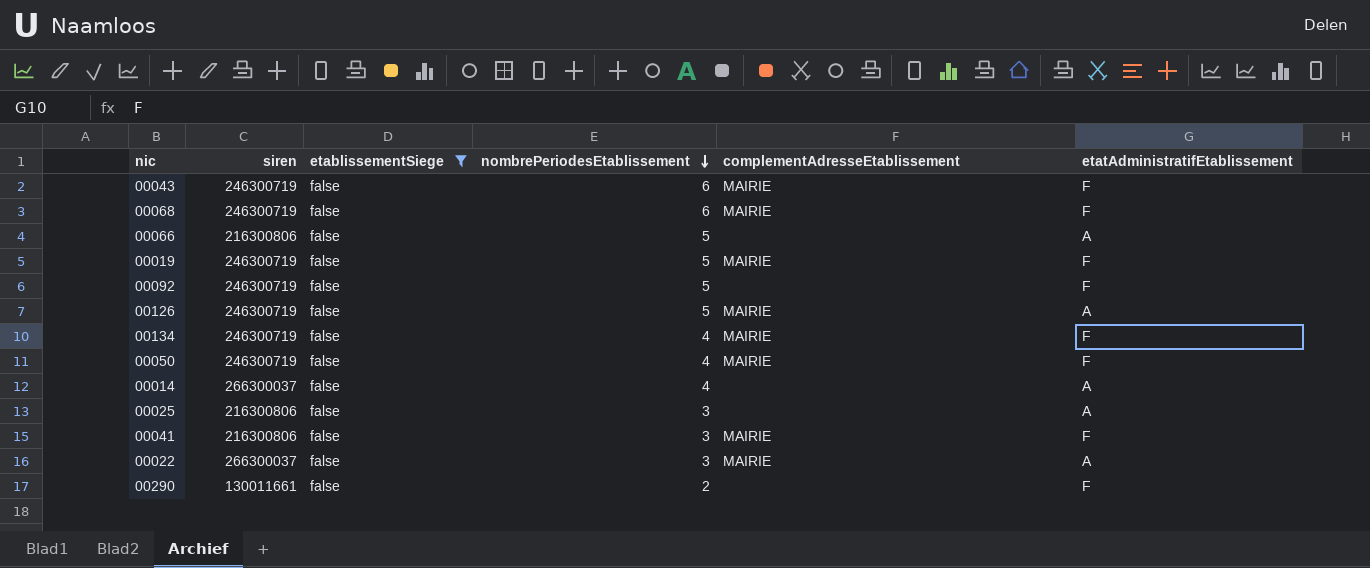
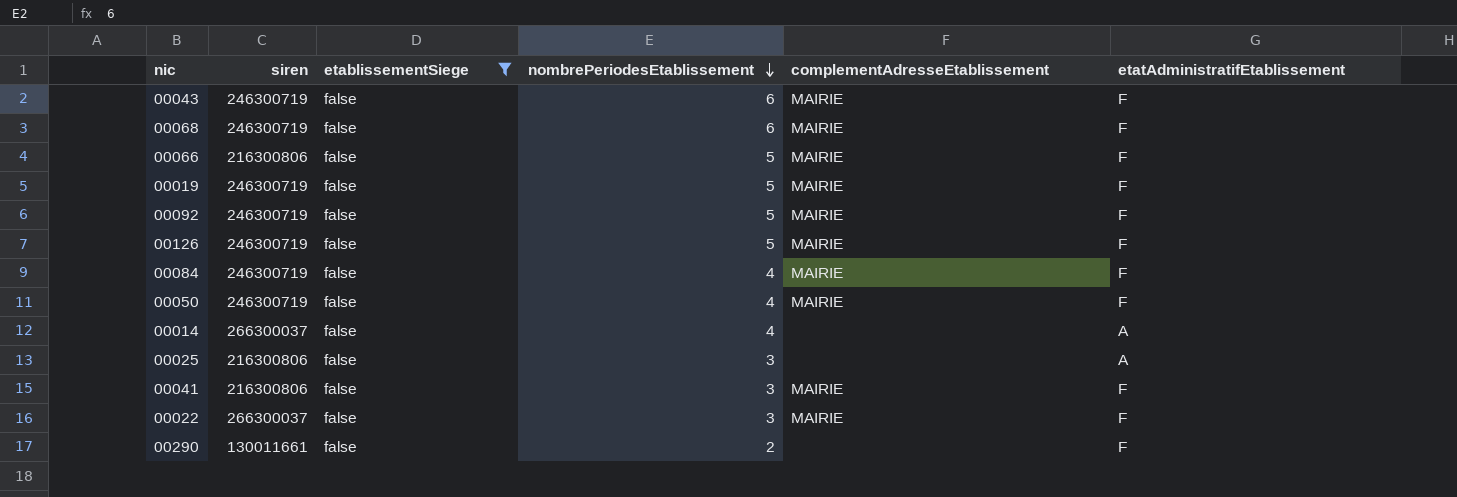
row 00134: 246300719 | false | 4 | MAIRIE | F -> none
00066 | complementAdresseEtablissement: none -> MAIRIE
00066 | etatAdministratifEtablissement: A -> F
00092 | complementAdresseEtablissement: none -> MAIRIE
00126 | etatAdministratifEtablissement: A -> F
row 00084: none -> 246300719 | false | 4 | MAIRIE | F
00022 | etatAdministratifEtablissement: A -> F

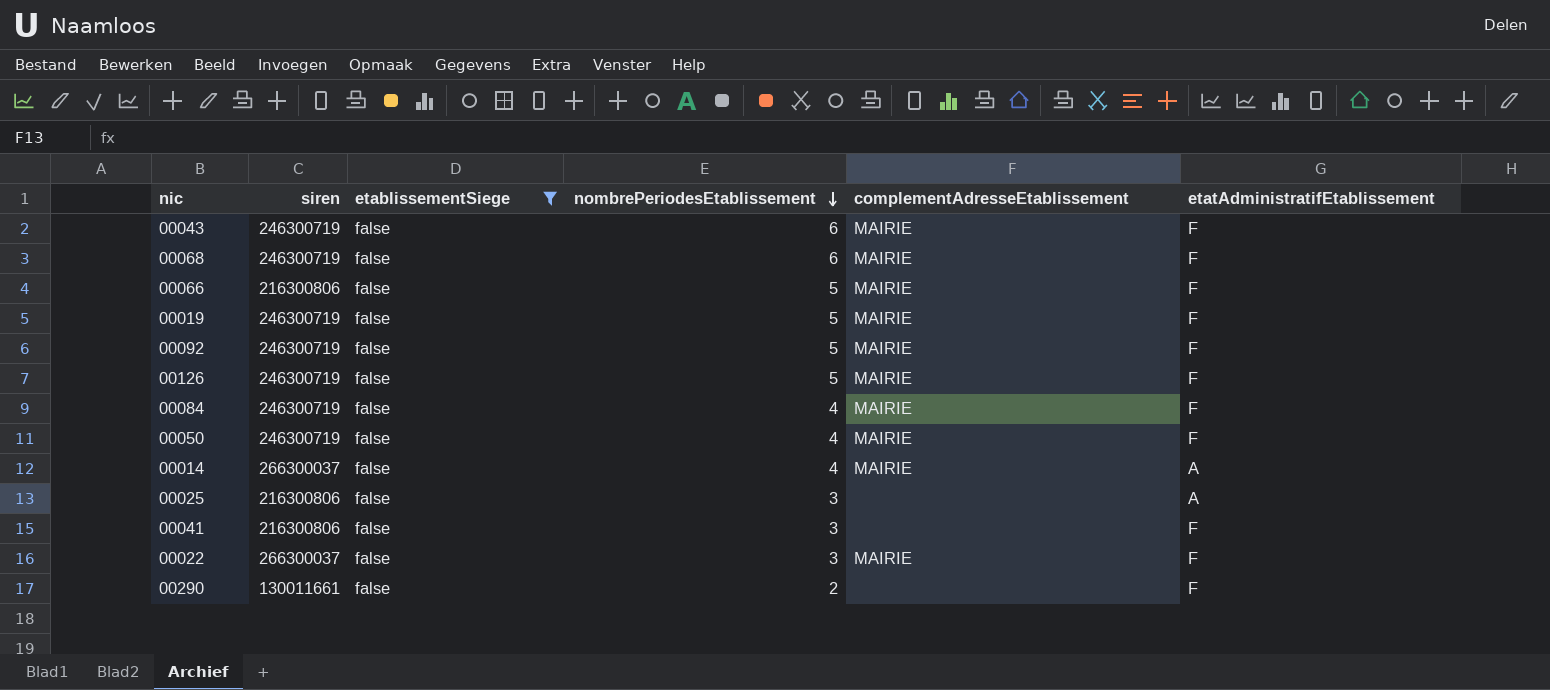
00014 | complementAdresseEtablissement: none -> MAIRIE
00041 | complementAdresseEtablissement: MAIRIE -> none

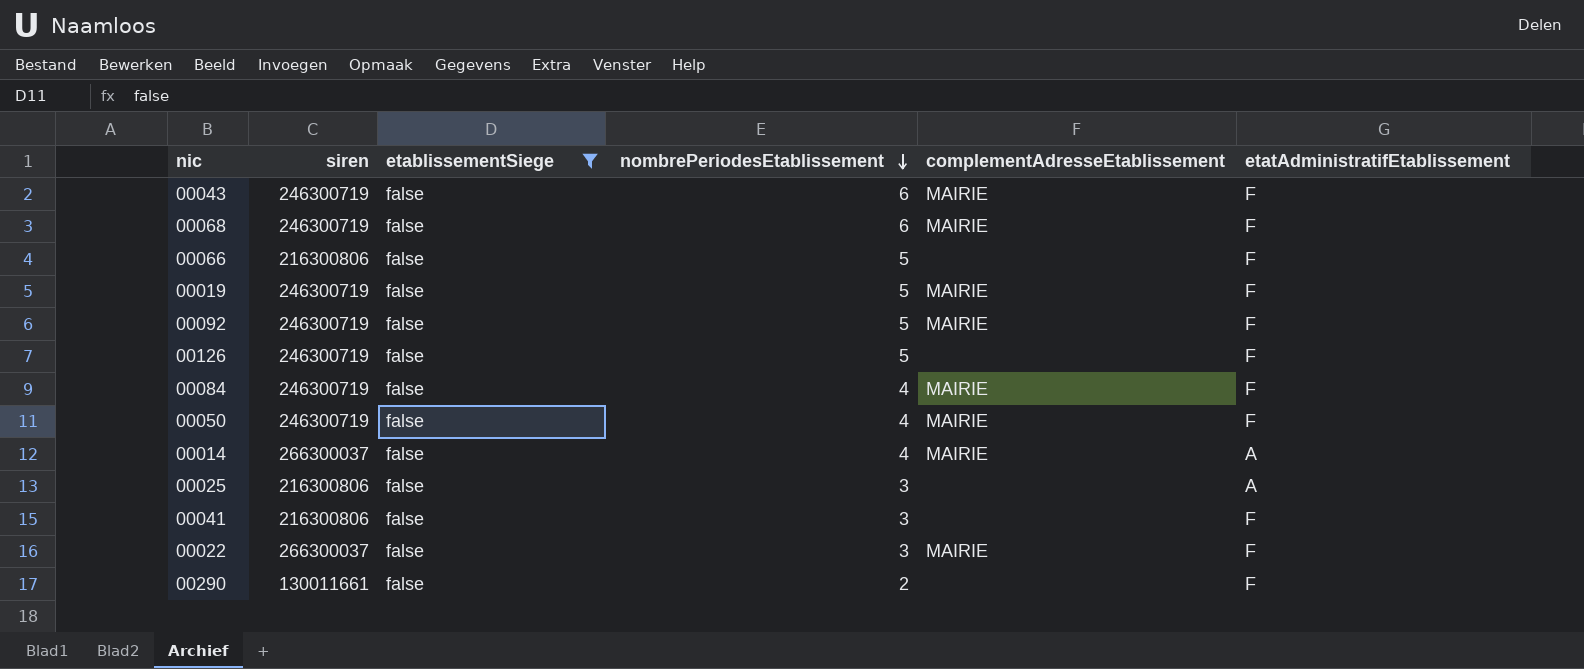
00066 | complementAdresseEtablissement: MAIRIE -> none
00126 | complementAdresseEtablissement: MAIRIE -> none

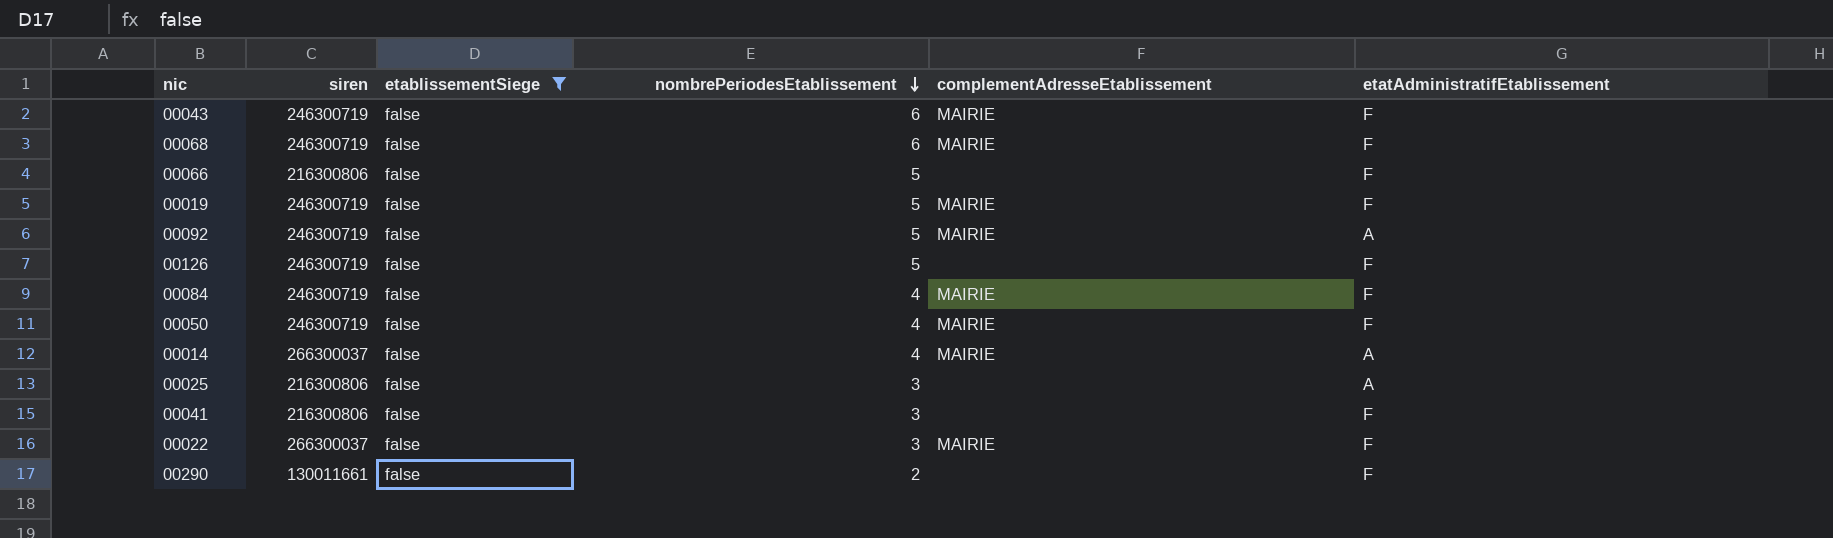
00092 | etatAdministratifEtablissement: F -> A

